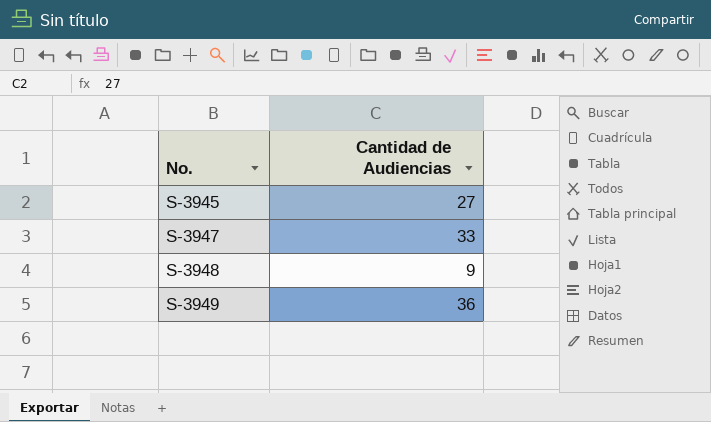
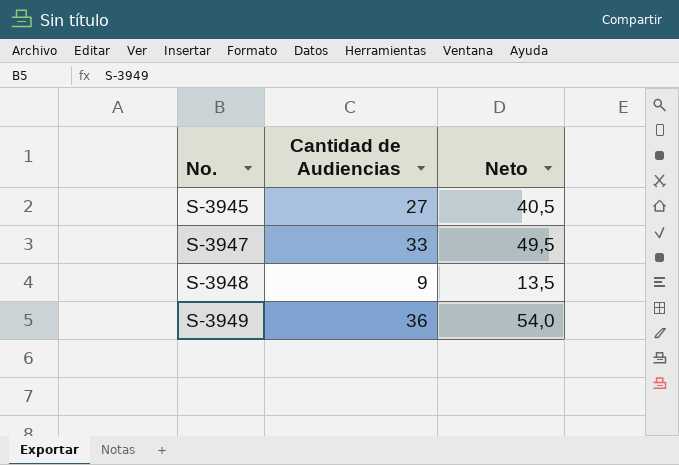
column Neto | formula: none -> [Cantidad de Audiencias] * 1,5

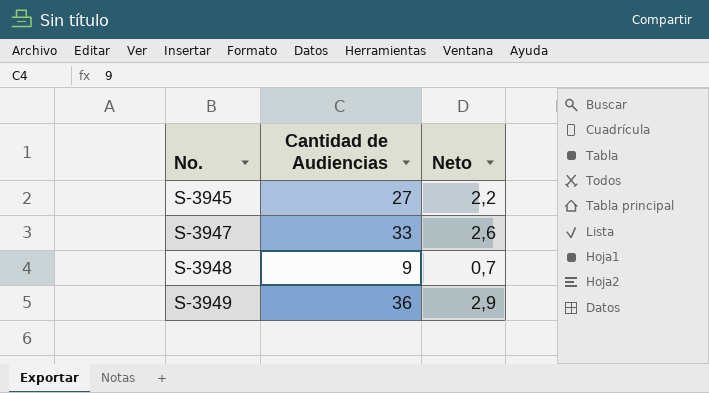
column Neto | formula: [Cantidad de Audiencias] * 1,5 -> [Cantidad de Audiencias] * 0,08

